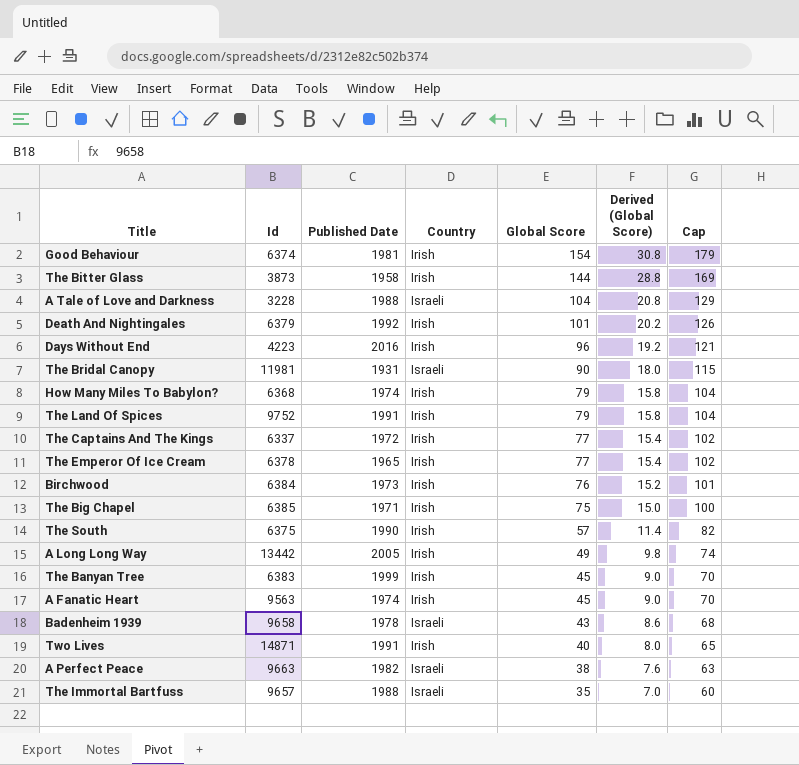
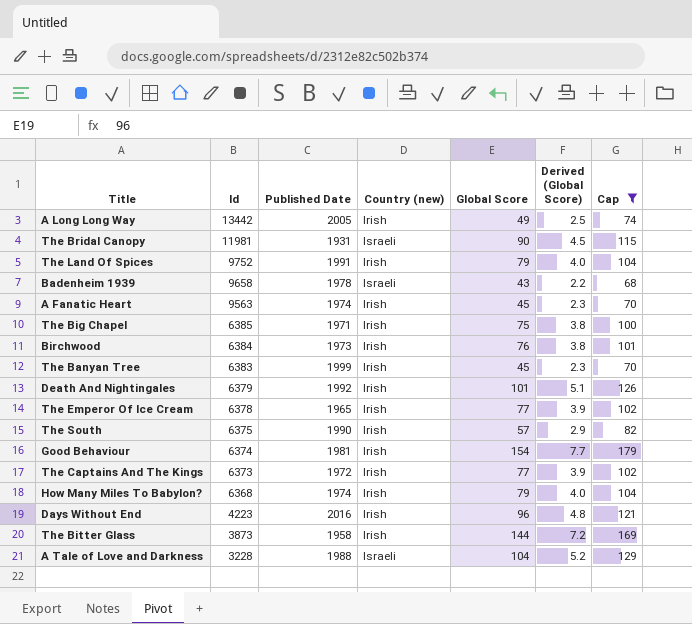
filter: none -> Cap >= 68
row order: Global Score descending -> Id descending
column name: Country -> Country (new)
column Derived (Global Score) | formula: [Global Score] * 0.2 -> [Global Score] * 0.05
The Captains And The Kings | Id: 6337 -> 6373

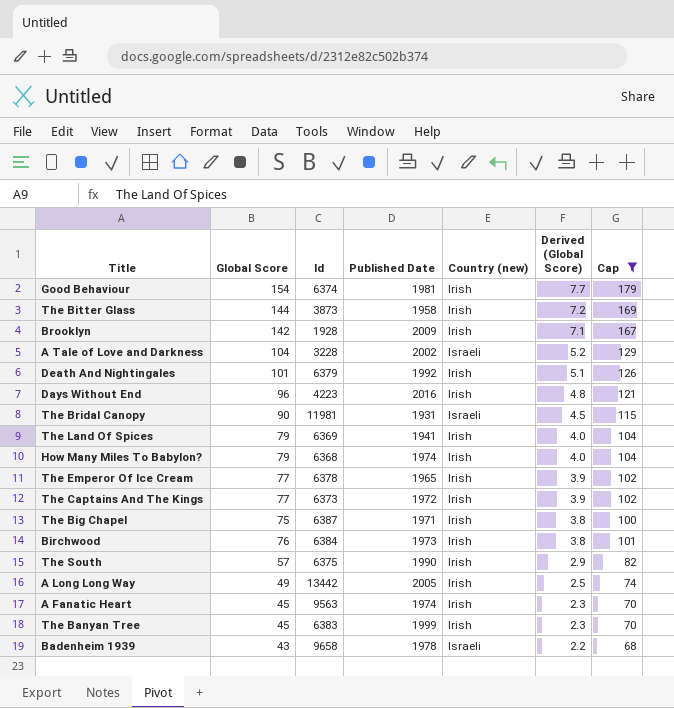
row order: Id descending -> Derived (Global Score) descending
column Global Score | position: 5 -> 2
row Brooklyn: none -> 142 | 1928 | 2009 | Irish | 7.1 | 167
A Tale of Love and Darkness | Published Date: 1988 -> 2002
The Land Of Spices | Id: 9752 -> 6369
The Land Of Spices | Published Date: 1991 -> 1941
The Big Chapel | Id: 6385 -> 6387

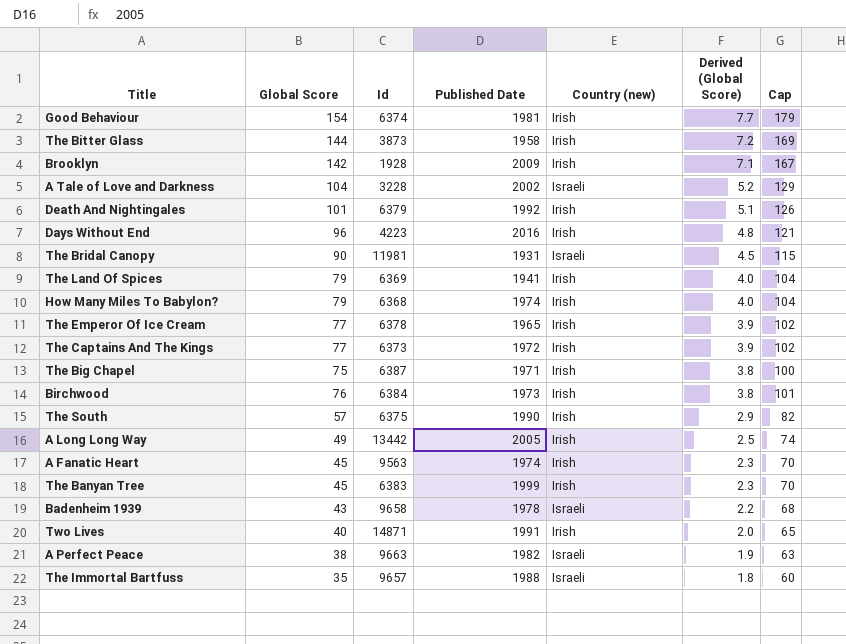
filter: Cap >= 68 -> none

